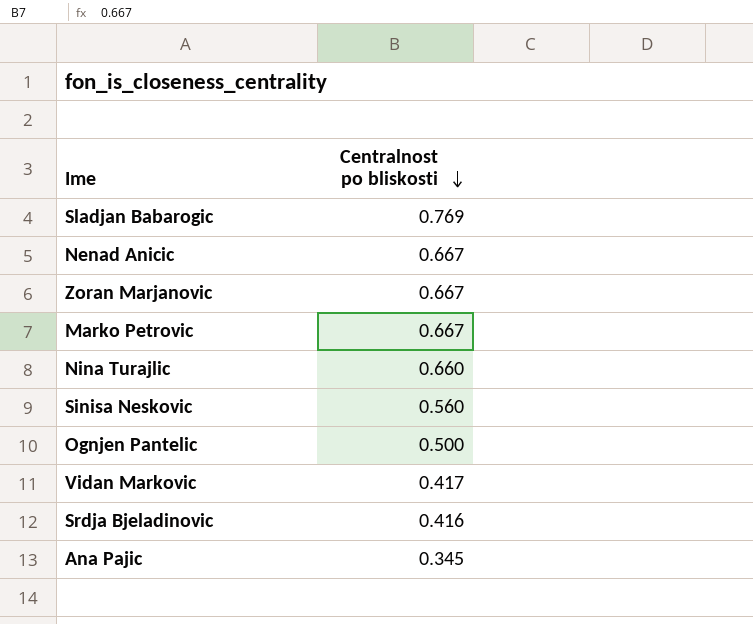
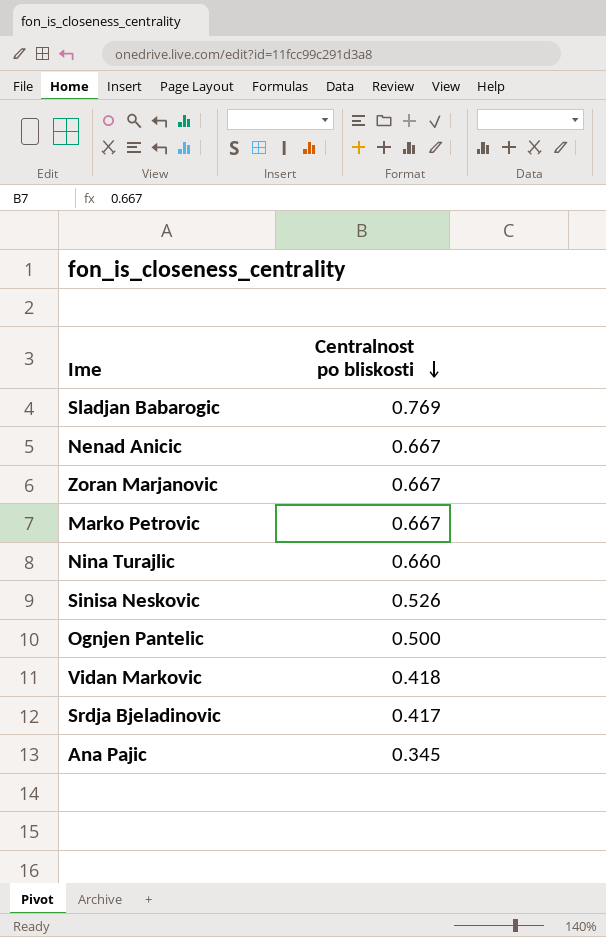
Sinisa Neskovic | Centralnost po bliskosti: 0.560 -> 0.526
Vidan Markovic | Centralnost po bliskosti: 0.417 -> 0.418
Srdja Bjeladinovic | Centralnost po bliskosti: 0.416 -> 0.417

